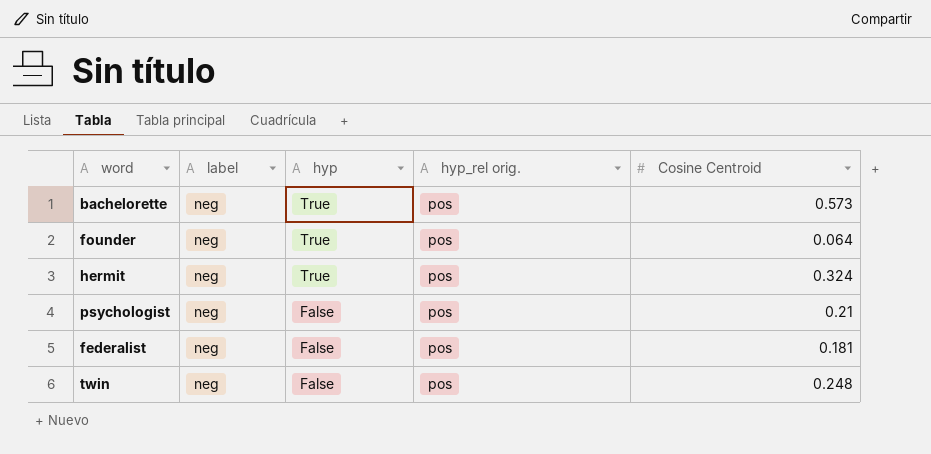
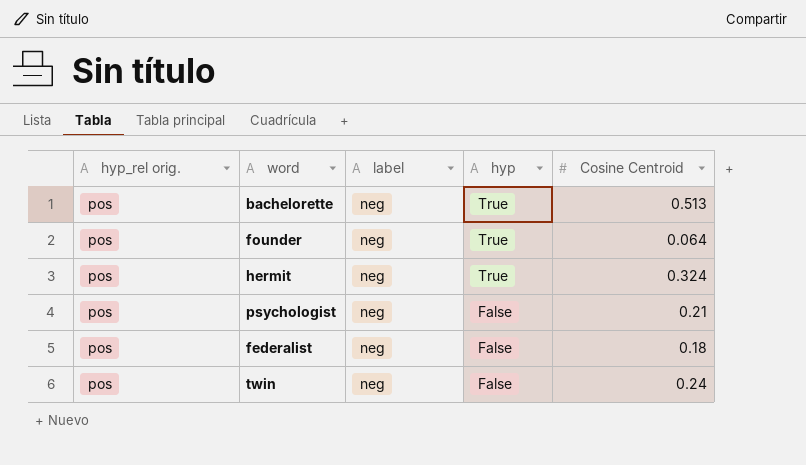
column hyp_rel orig. | position: 4 -> 1
bachelorette | Cosine Centroid: 0.573 -> 0.513
federalist | Cosine Centroid: 0.181 -> 0.18
twin | Cosine Centroid: 0.248 -> 0.24

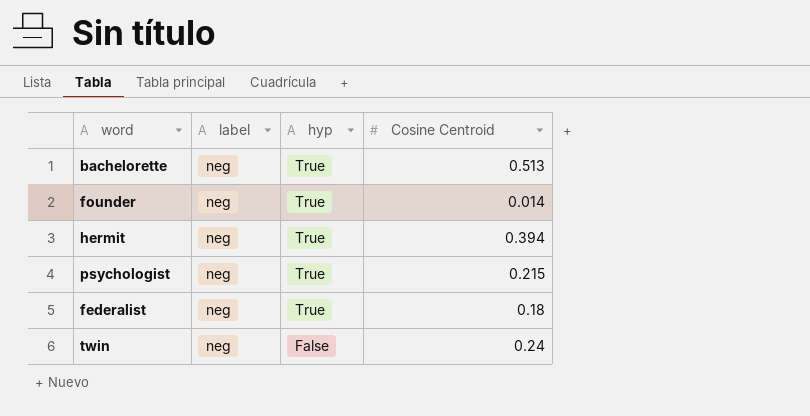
column hyp_rel orig. | position: 1 -> none
founder | Cosine Centroid: 0.064 -> 0.014
hermit | Cosine Centroid: 0.324 -> 0.394
psychologist | hyp: False -> True
psychologist | Cosine Centroid: 0.21 -> 0.215
federalist | hyp: False -> True

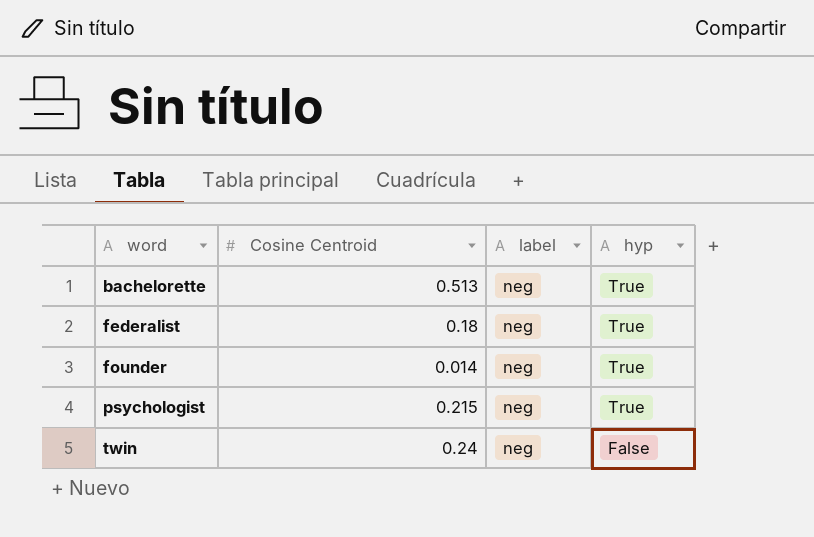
row order: hyp descending -> word ascending
column Cosine Centroid | position: 4 -> 2
row hermit: neg | True | 0.394 -> none

